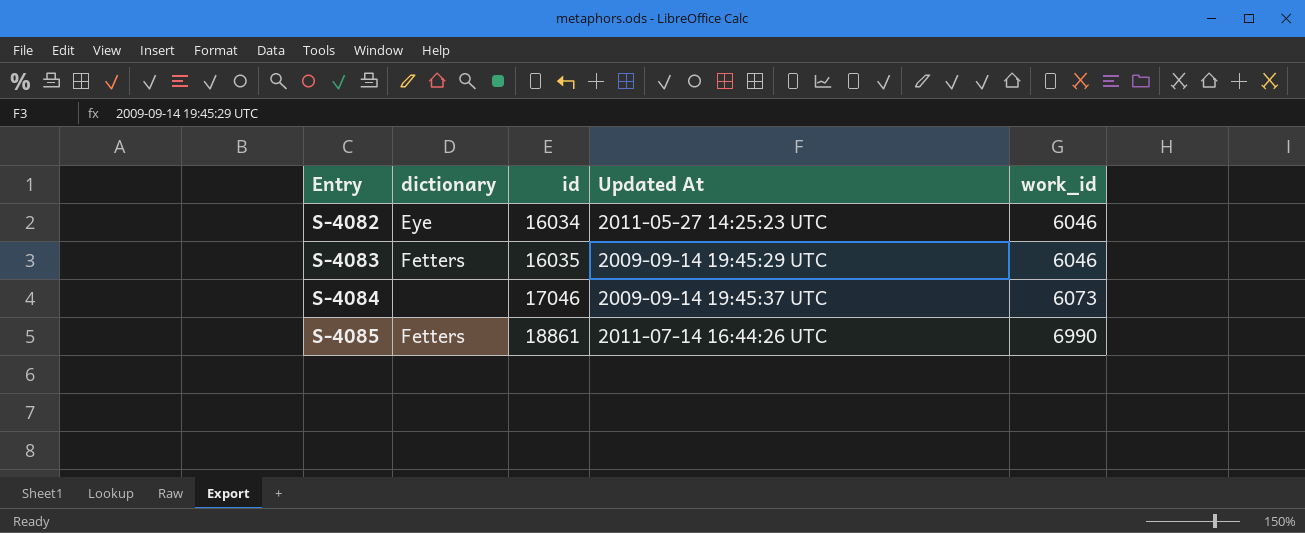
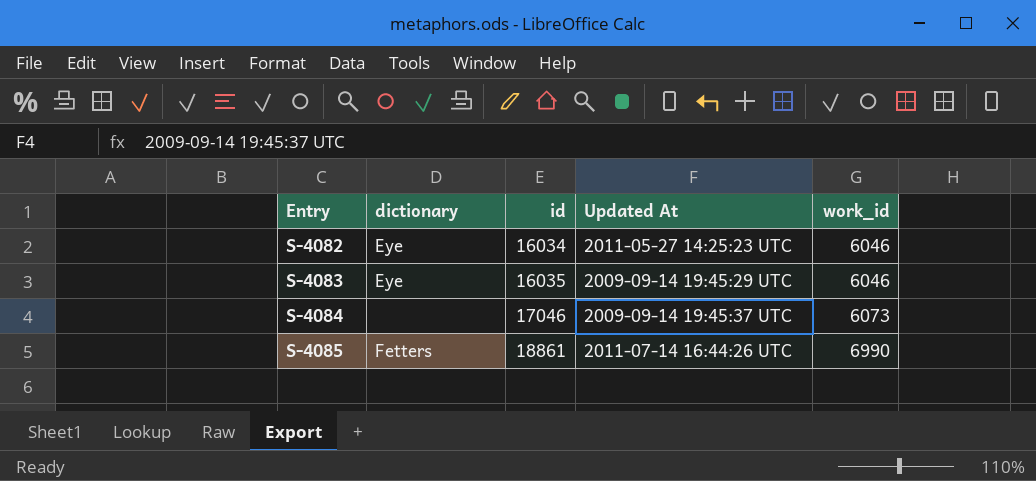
S-4083 | dictionary: Fetters -> Eye

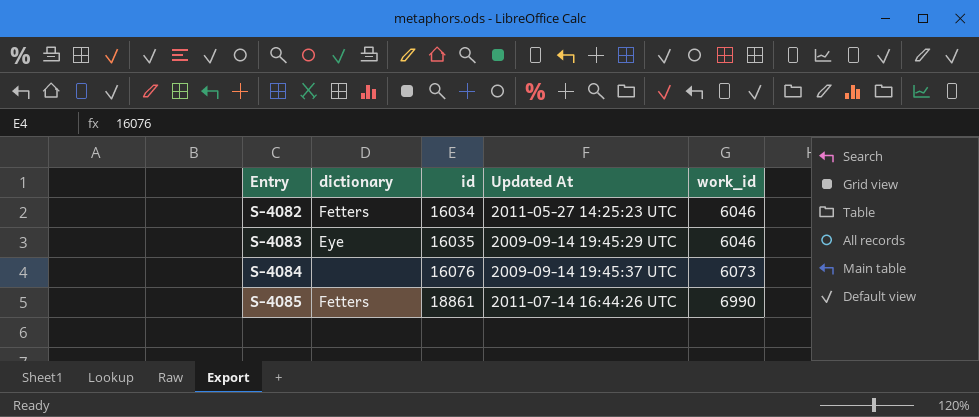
S-4082 | dictionary: Eye -> Fetters
S-4084 | id: 17046 -> 16076

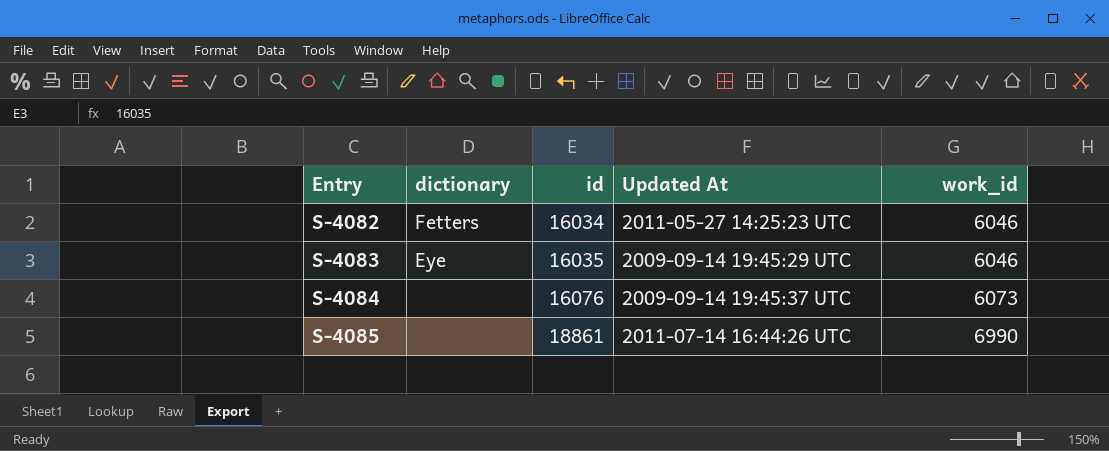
S-4085 | dictionary: Fetters -> none

